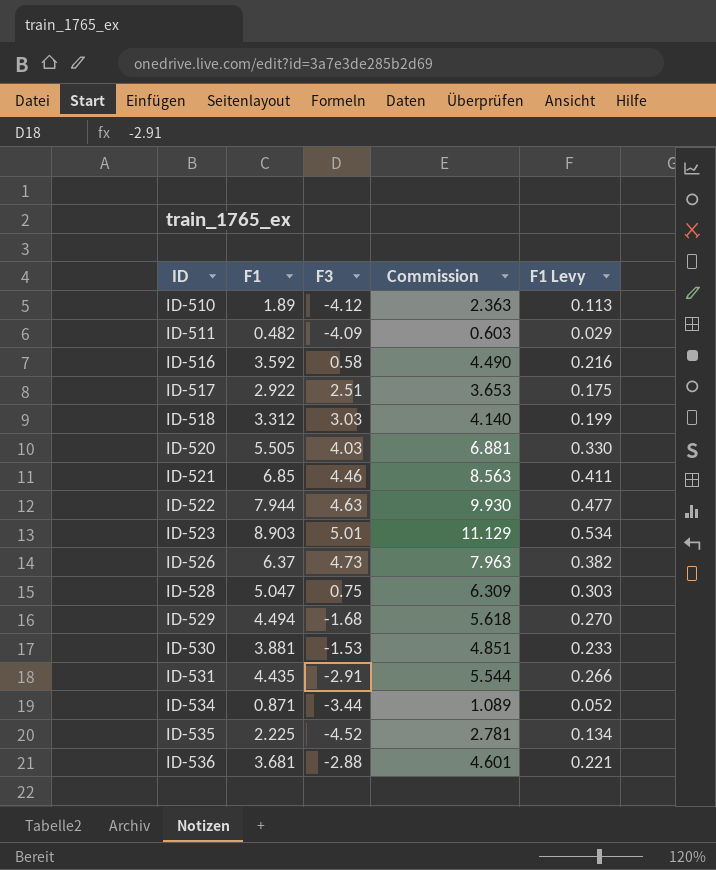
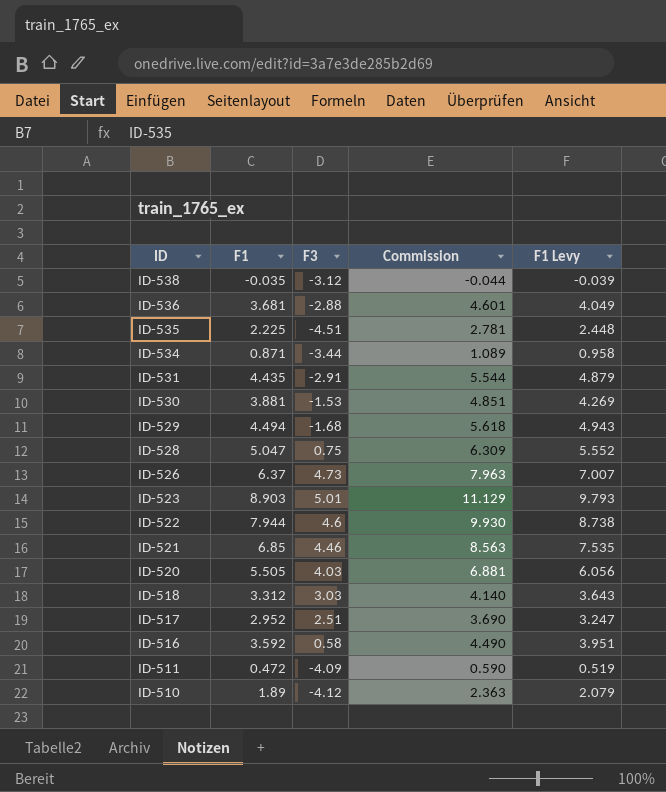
row order: ID ascending -> ID descending
column F1 Levy | formula: [F1] * 0.06 -> [F1] * 1.1
row ID-538: none -> -0.035 | -3.12 | -0.044 | -0.039
ID-535 | F3: -4.52 -> -4.51
ID-522 | F3: 4.63 -> 4.6
ID-517 | F1: 2.922 -> 2.952
ID-517 | Commission: 3.653 -> 3.690
ID-511 | F1: 0.482 -> 0.472
ID-511 | Commission: 0.603 -> 0.590

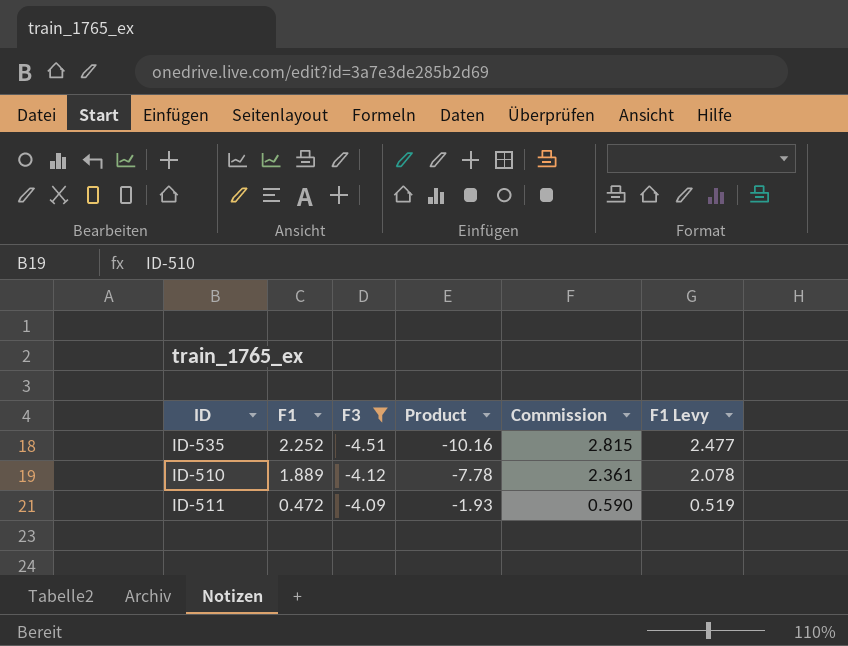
filter: none -> F3 <= -4.09
row order: ID descending -> F1 descending
column Product | formula: none -> [F1] * [F3]
ID-535 | F1: 2.225 -> 2.252
ID-535 | Commission: 2.781 -> 2.815
ID-535 | F1 Levy: 2.448 -> 2.477
ID-510 | F1: 1.89 -> 1.889
ID-510 | Commission: 2.363 -> 2.361
ID-510 | F1 Levy: 2.079 -> 2.078

